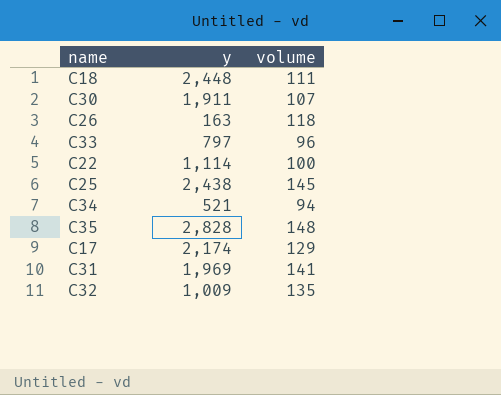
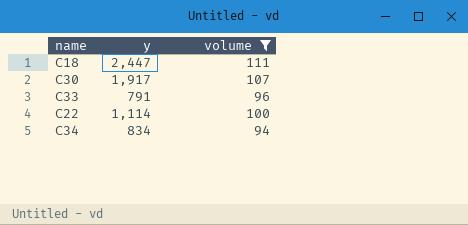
filter: none -> volume <= 111
C18 | y: 2,448 -> 2,447
C30 | y: 1,911 -> 1,917
C33 | y: 797 -> 791
C34 | y: 521 -> 834

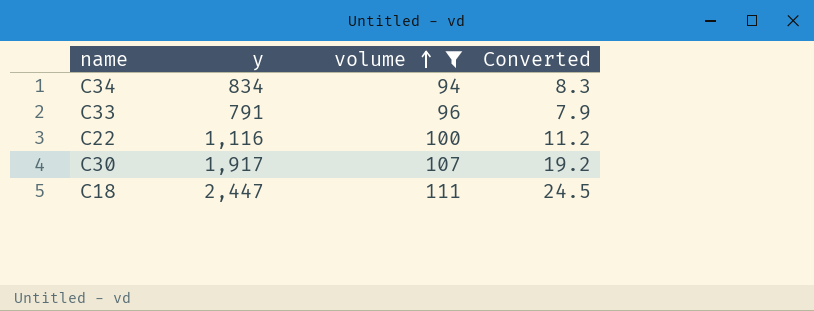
row order: none -> volume ascending
column Converted | formula: none -> [y] * 0.01
C22 | y: 1,114 -> 1,116

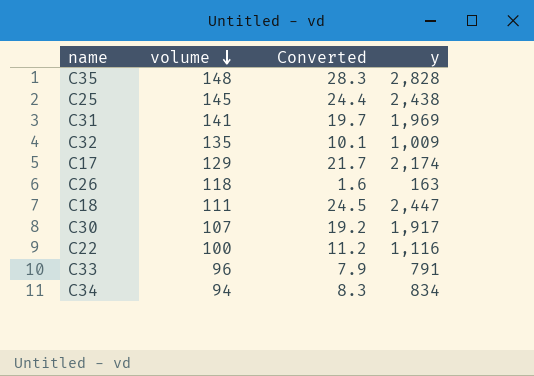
filter: volume <= 111 -> none
row order: volume ascending -> volume descending
column y | position: 2 -> 4

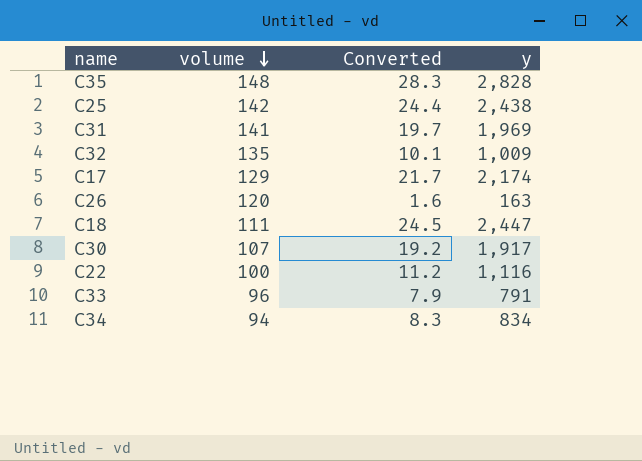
C25 | volume: 145 -> 142
C26 | volume: 118 -> 120

